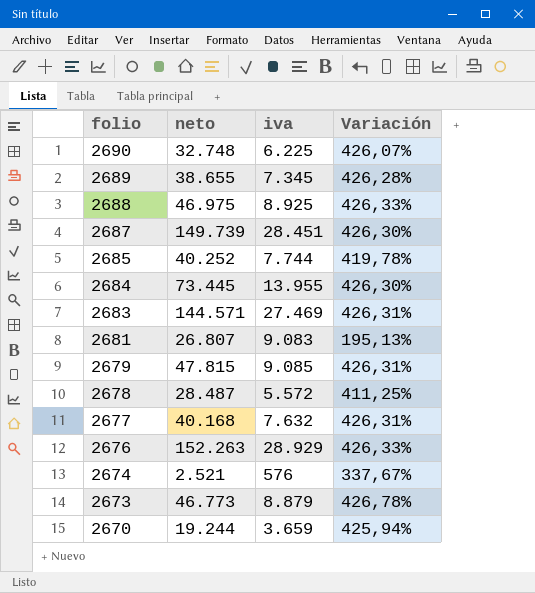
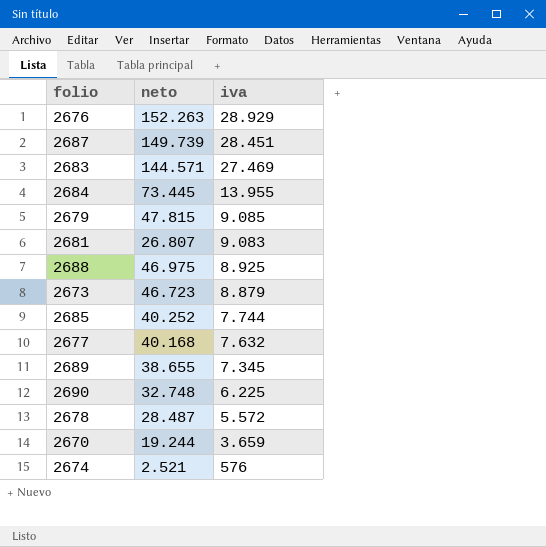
row order: folio descending -> iva descending
column Variación | formula: ([neto] - [iva]) / [iva] -> none
2673 | neto: 46.773 -> 46.723

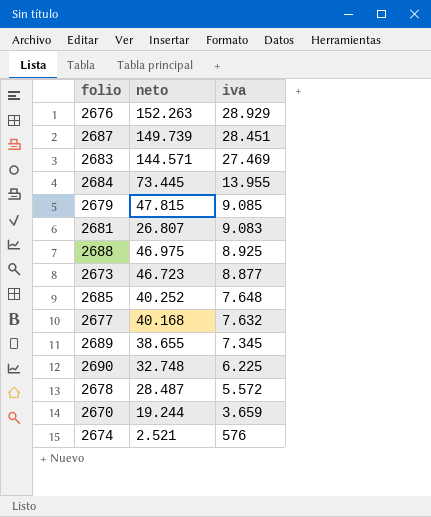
2673 | iva: 8.879 -> 8.877
2685 | iva: 7.744 -> 7.648

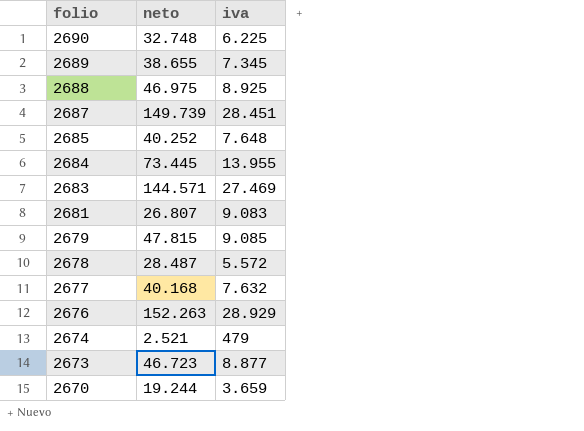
row order: iva descending -> folio descending
2674 | iva: 576 -> 479

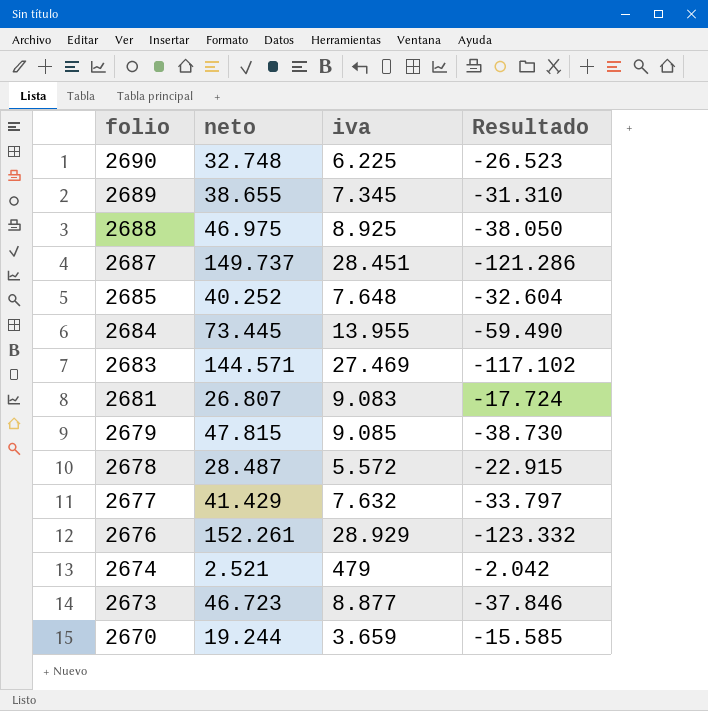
column Resultado | formula: none -> [iva] - [neto]
2687 | neto: 149.739 -> 149.737
2677 | neto: 40.168 -> 41.429
2676 | neto: 152.263 -> 152.261

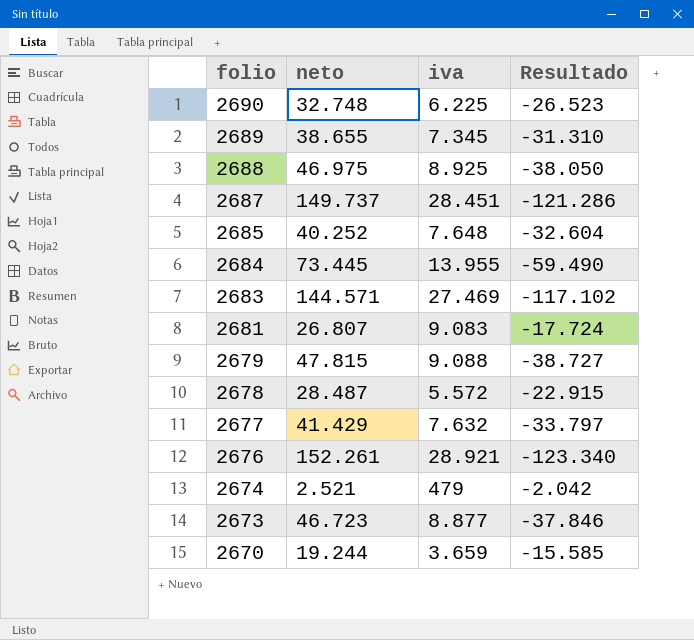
2679 | iva: 9.085 -> 9.088
2679 | Resultado: -38.730 -> -38.727
2676 | iva: 28.929 -> 28.921
2676 | Resultado: -123.332 -> -123.340

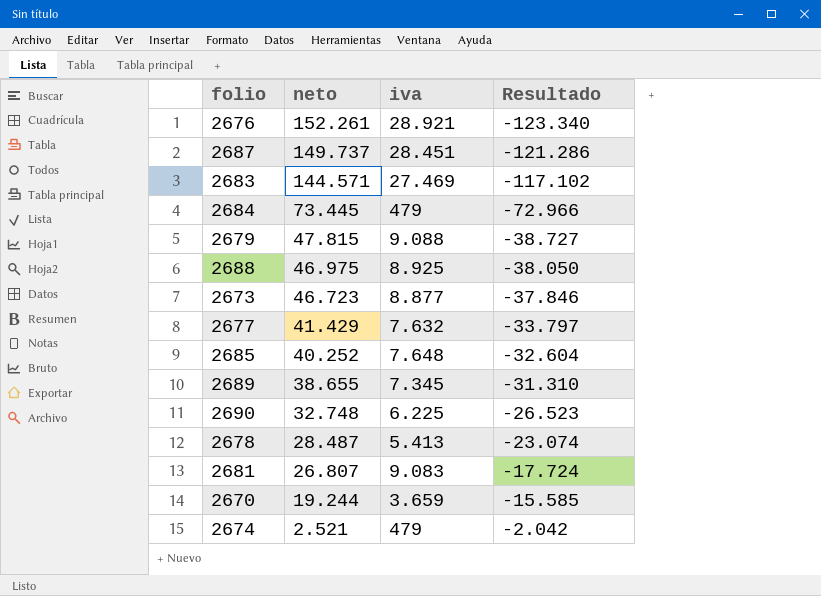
row order: folio descending -> neto descending
2684 | iva: 13.955 -> 479
2684 | Resultado: -59.490 -> -72.966
2678 | iva: 5.572 -> 5.413
2678 | Resultado: -22.915 -> -23.074

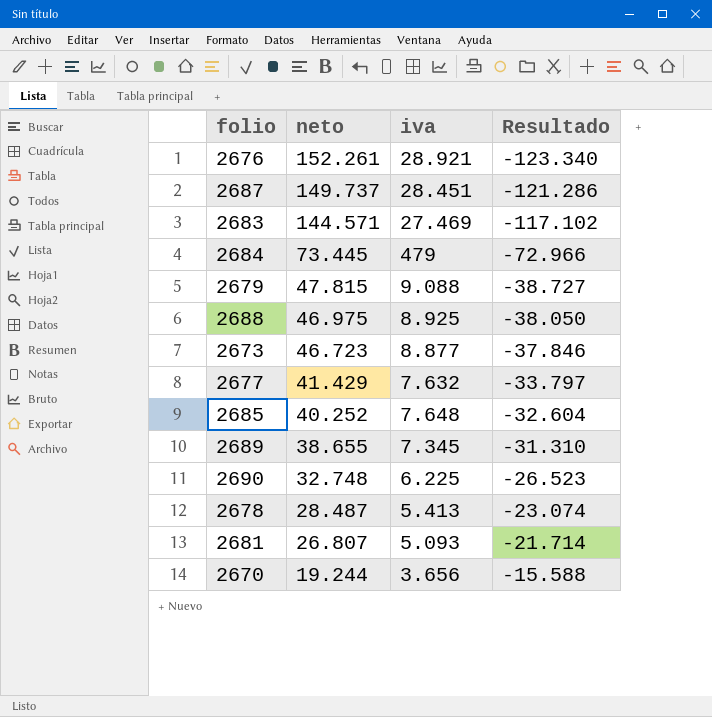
row 2674: 2.521 | 479 | -2.042 -> none
2681 | iva: 9.083 -> 5.093
2681 | Resultado: -17.724 -> -21.714
2670 | iva: 3.659 -> 3.656
2670 | Resultado: -15.585 -> -15.588

